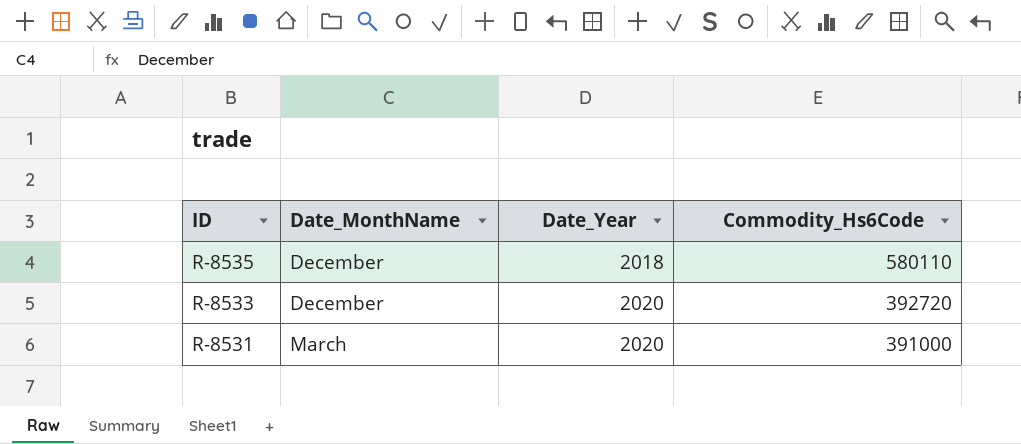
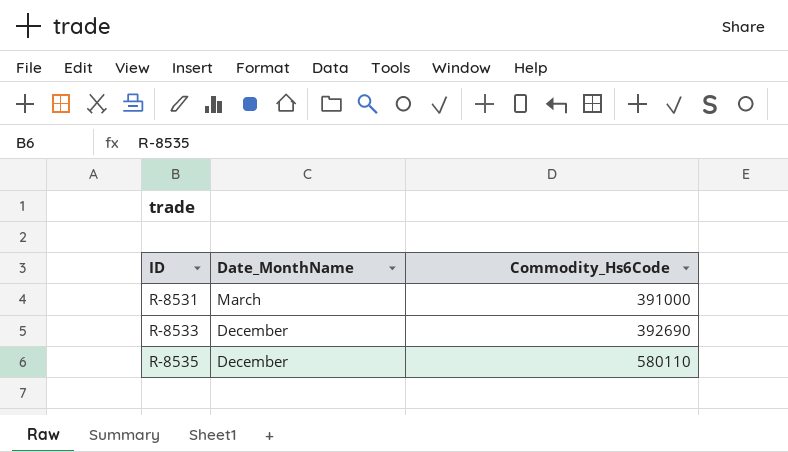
row order: ID descending -> ID ascending
column Date_Year | position: 3 -> none
R-8533 | Commodity_Hs6Code: 392720 -> 392690

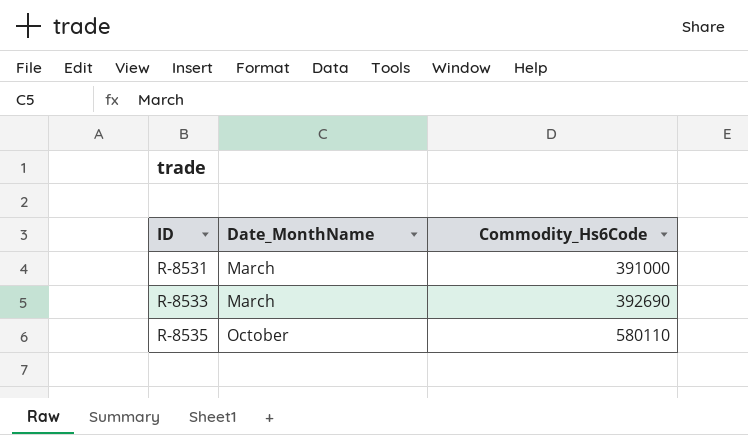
R-8533 | Date_MonthName: December -> March
R-8535 | Date_MonthName: December -> October

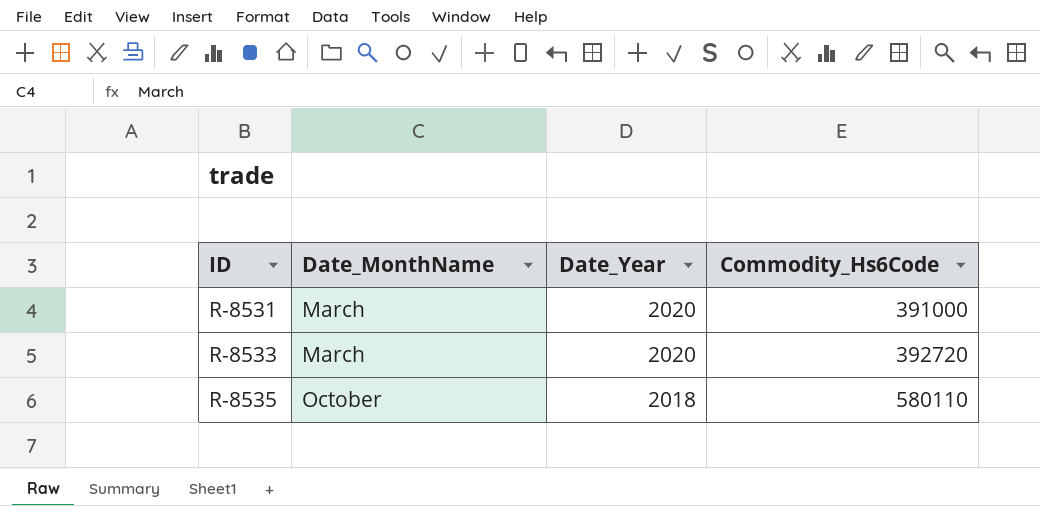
column Date_Year | position: none -> 3
R-8533 | Commodity_Hs6Code: 392690 -> 392720

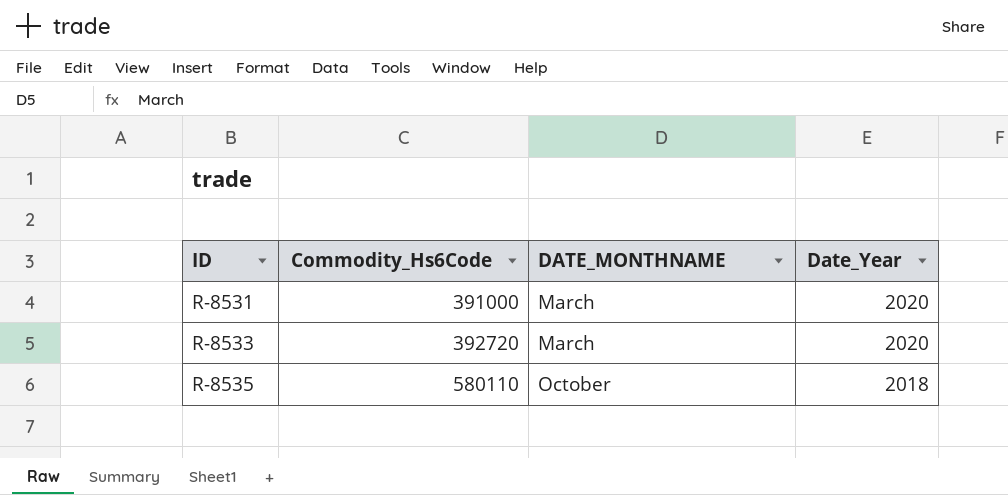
column Commodity_Hs6Code | position: 4 -> 2
column name: Date_MonthName -> DATE_MONTHNAME

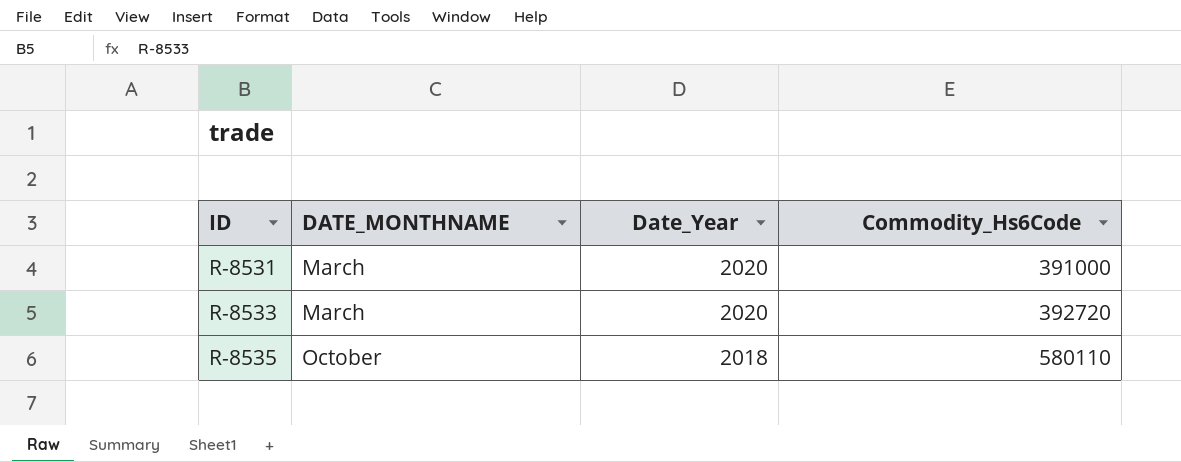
column Commodity_Hs6Code | position: 2 -> 4

